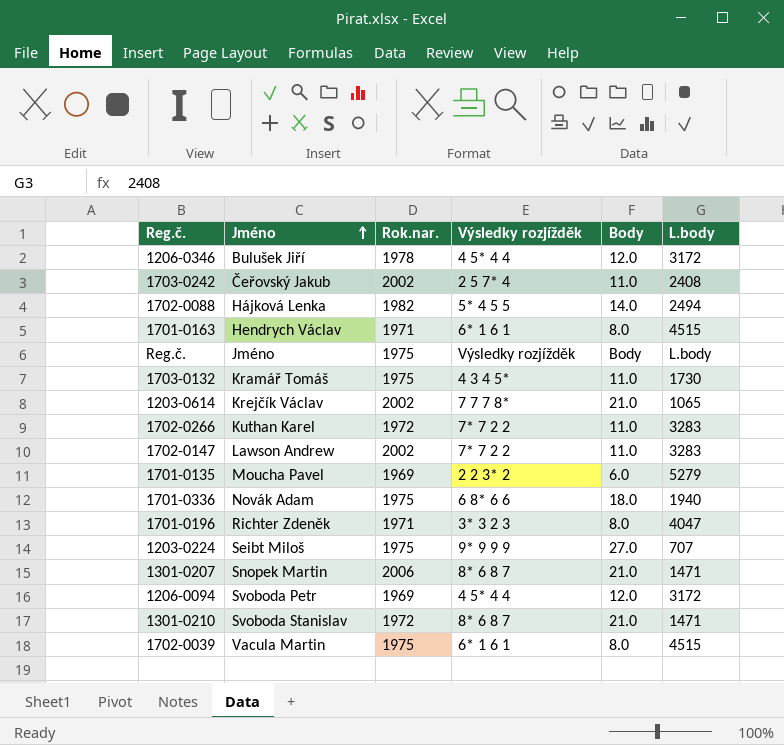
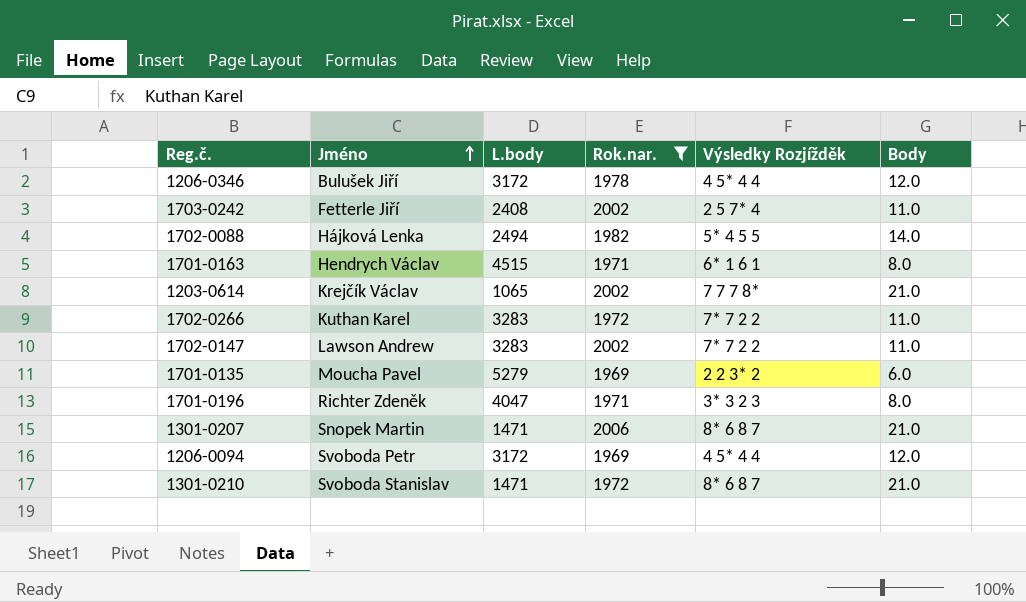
filter: none -> Rok.nar. != 1975
column L.body | position: 6 -> 3
column name: Výsledky rozjížděk -> Výsledky Rozjížděk
1703-0242 | Jméno: Čeřovský Jakub -> Fetterle Jiří

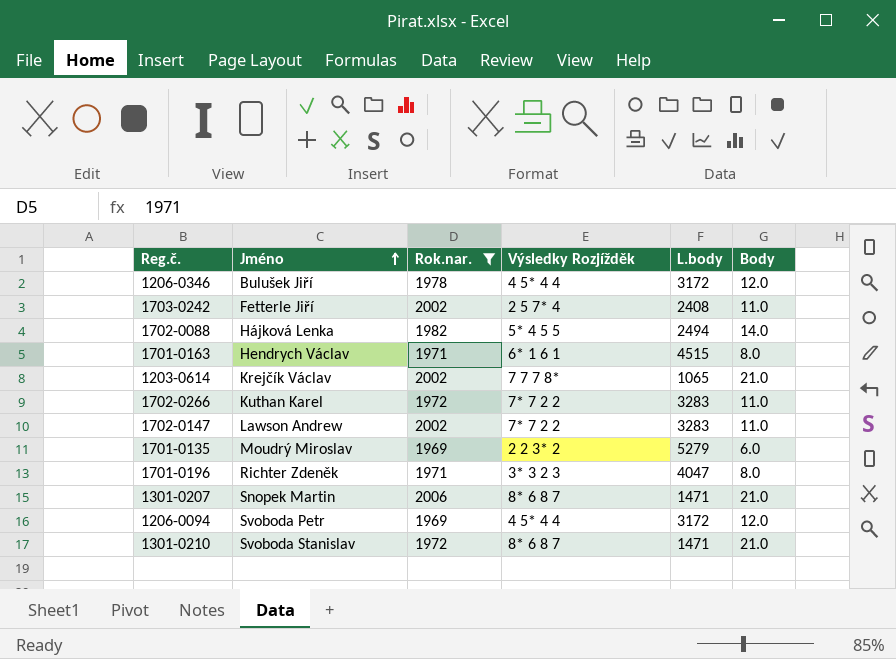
column L.body | position: 3 -> 5
1701-0135 | Jméno: Moucha Pavel -> Moudrý Miroslav

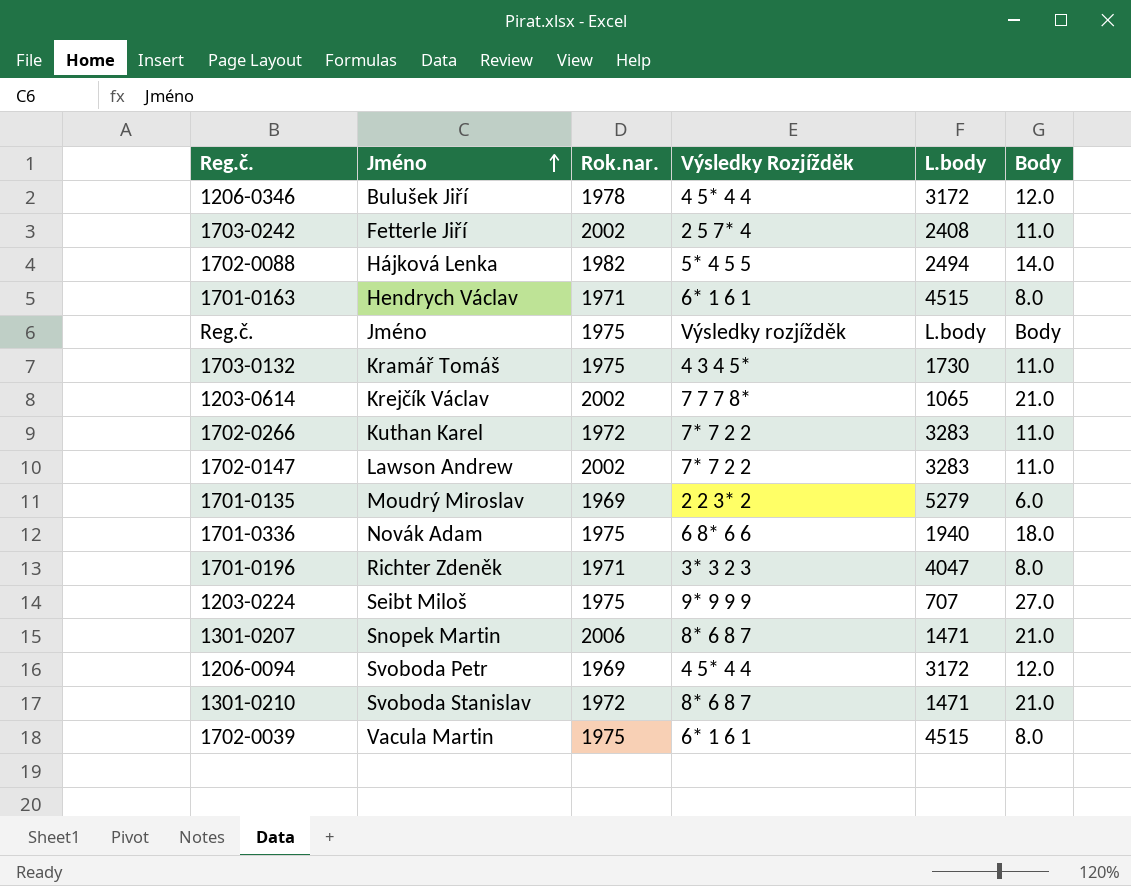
filter: Rok.nar. != 1975 -> none

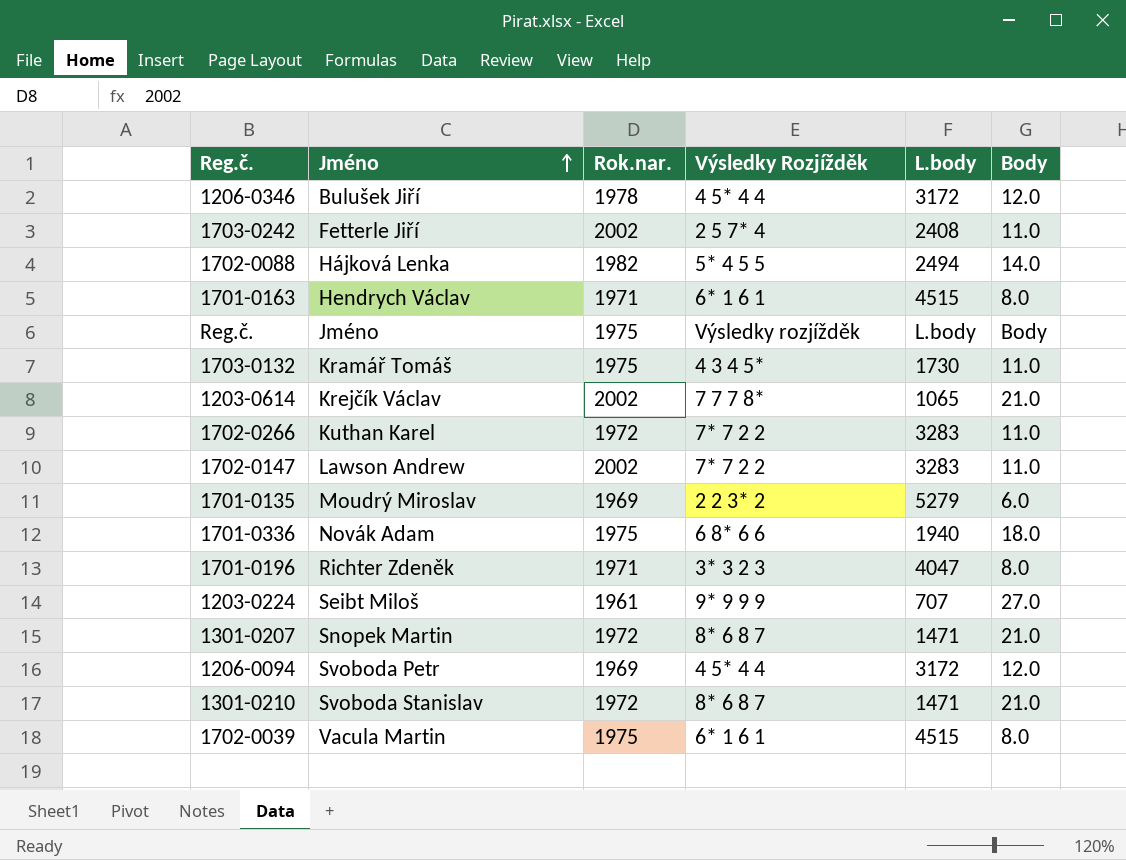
1203-0224 | Rok.nar.: 1975 -> 1961
1301-0207 | Rok.nar.: 2006 -> 1972

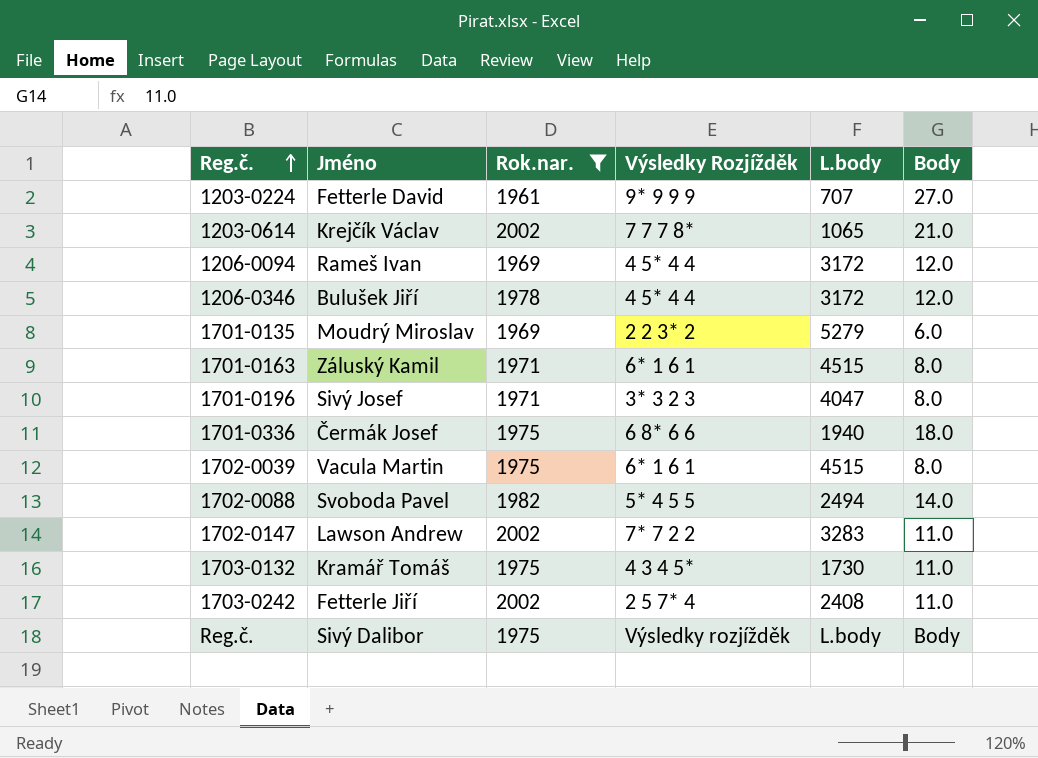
filter: none -> Rok.nar. != 1972
row order: Jméno ascending -> Reg.č. ascending
1203-0224 | Jméno: Seibt Miloš -> Fetterle David
1206-0094 | Jméno: Svoboda Petr -> Rameš Ivan
1701-0163 | Jméno: Hendrych Václav -> Záluský Kamil
1701-0196 | Jméno: Richter Zdeněk -> Sivý Josef
1701-0336 | Jméno: Novák Adam -> Čermák Josef
1702-0088 | Jméno: Hájková Lenka -> Svoboda Pavel
Reg.č. | Jméno: Jméno -> Sivý Dalibor

